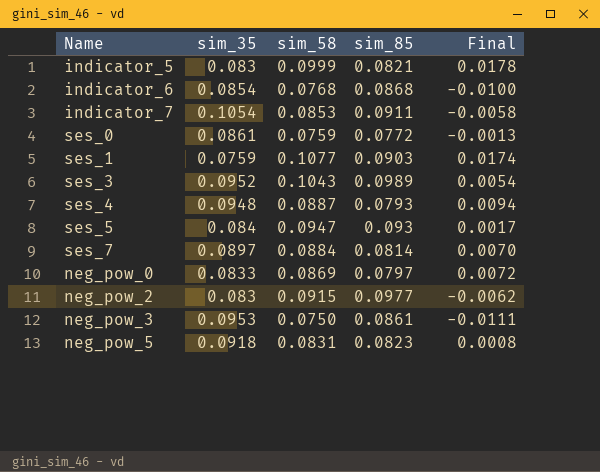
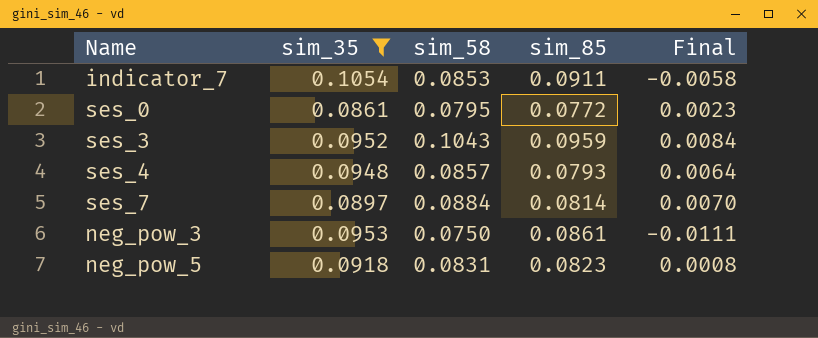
filter: none -> sim_35 >= 0.0861
ses_0 | sim_58: 0.0759 -> 0.0795
ses_0 | Final: -0.0013 -> 0.0023
ses_3 | sim_85: 0.0989 -> 0.0959
ses_3 | Final: 0.0054 -> 0.0084
ses_4 | sim_58: 0.0887 -> 0.0857
ses_4 | Final: 0.0094 -> 0.0064

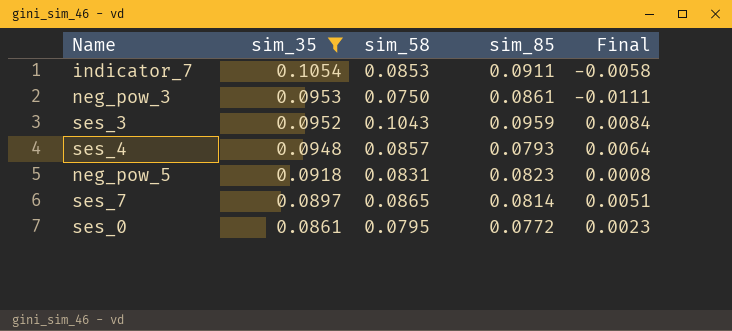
row order: none -> sim_35 descending
ses_7 | sim_58: 0.0884 -> 0.0865
ses_7 | Final: 0.0070 -> 0.0051

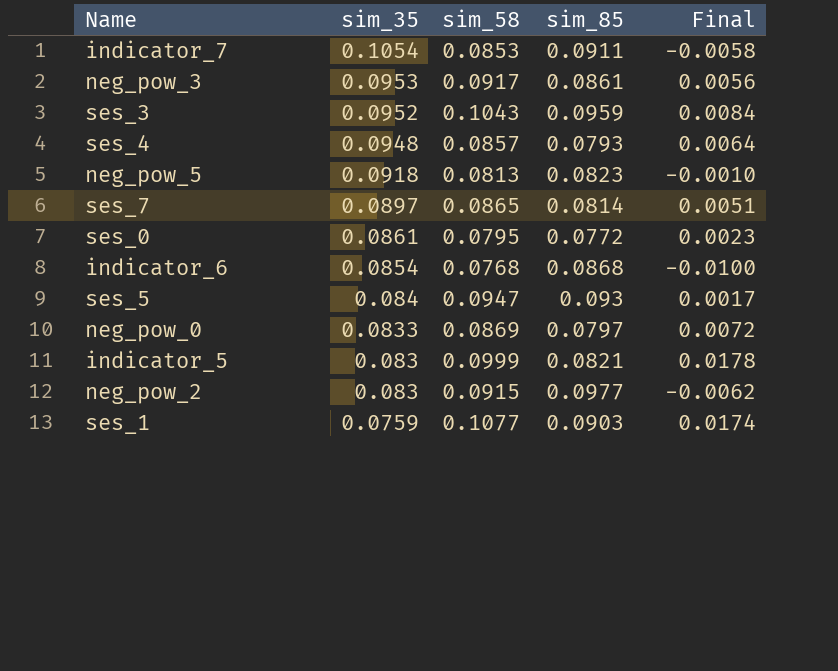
filter: sim_35 >= 0.0861 -> none
neg_pow_3 | sim_58: 0.0750 -> 0.0917
neg_pow_3 | Final: -0.0111 -> 0.0056
neg_pow_5 | sim_58: 0.0831 -> 0.0813
neg_pow_5 | Final: 0.0008 -> -0.0010

